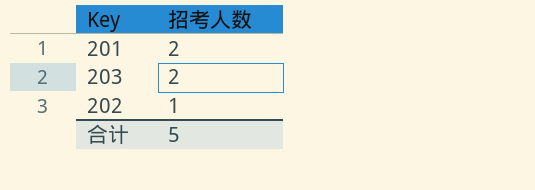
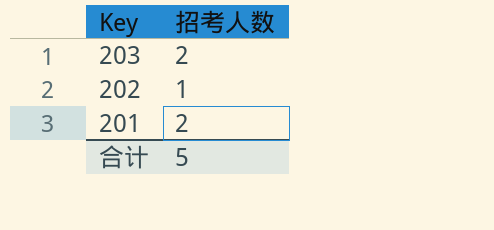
row order: 招考人数 descending -> Key descending

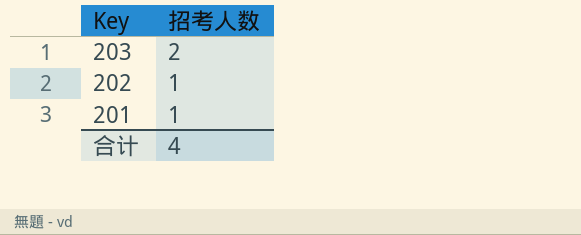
201 | 招考人数: 2 -> 1
合计 | 招考人数: 5 -> 4

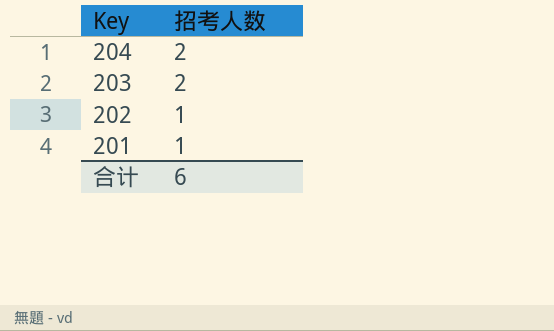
row 204: none -> 2
合计 | 招考人数: 4 -> 6

